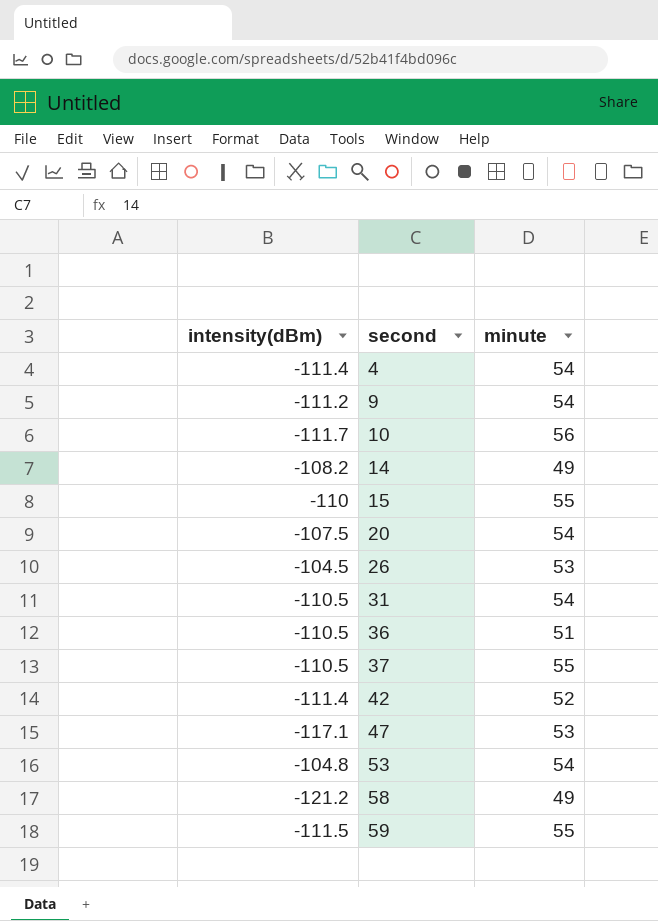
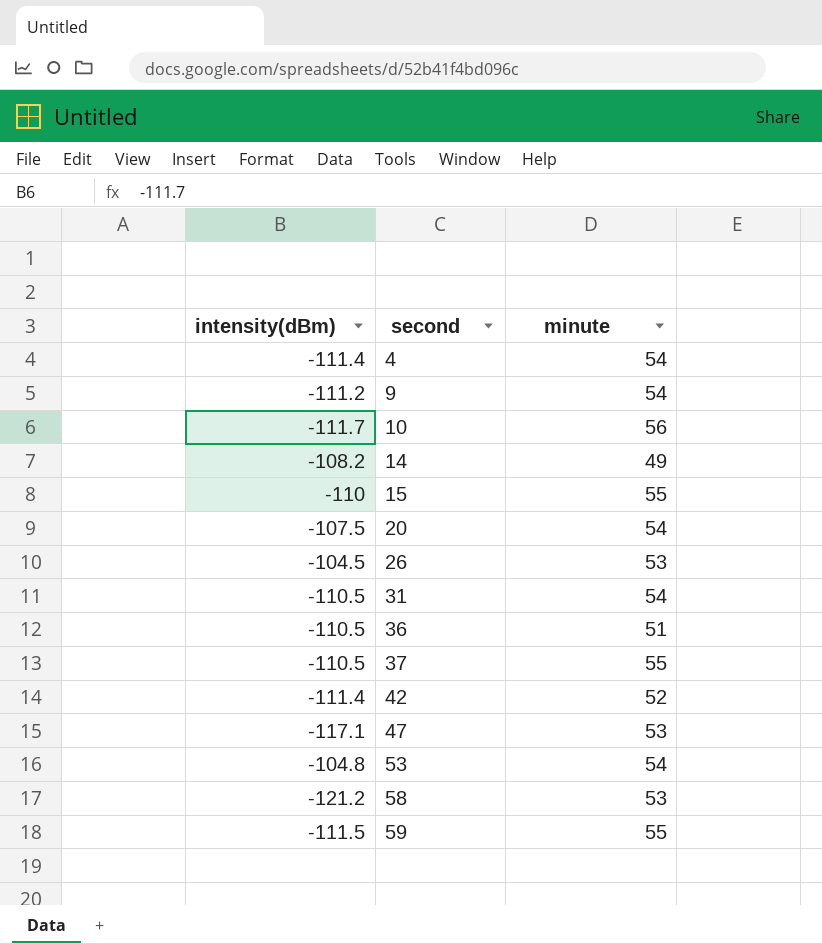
58 | minute: 49 -> 53

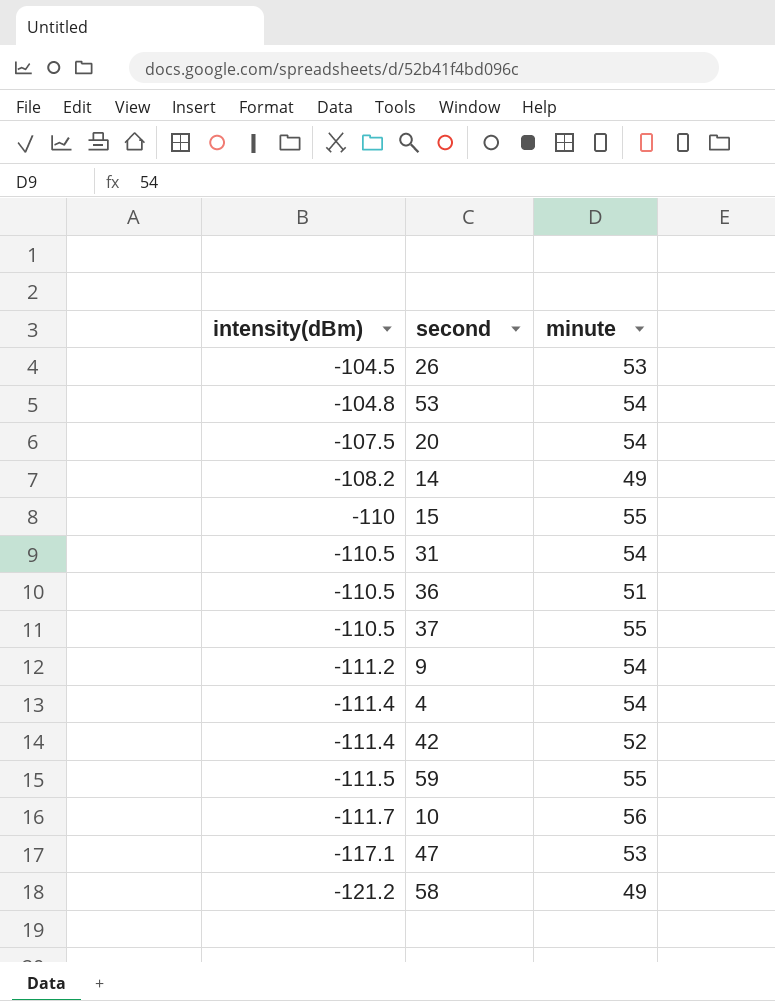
row order: second ascending -> intensity(dBm) descending
58 | minute: 53 -> 49

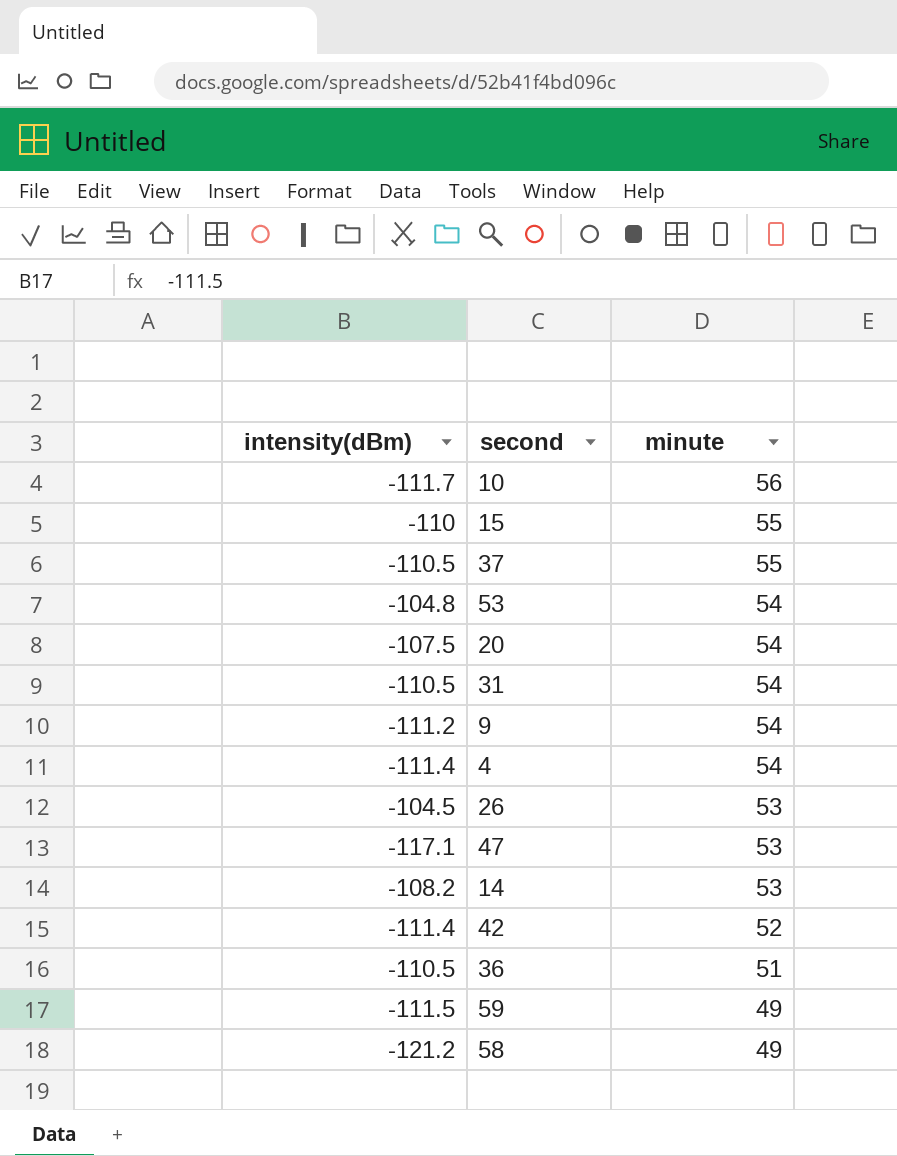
row order: intensity(dBm) descending -> minute descending
14 | minute: 49 -> 53
59 | minute: 55 -> 49

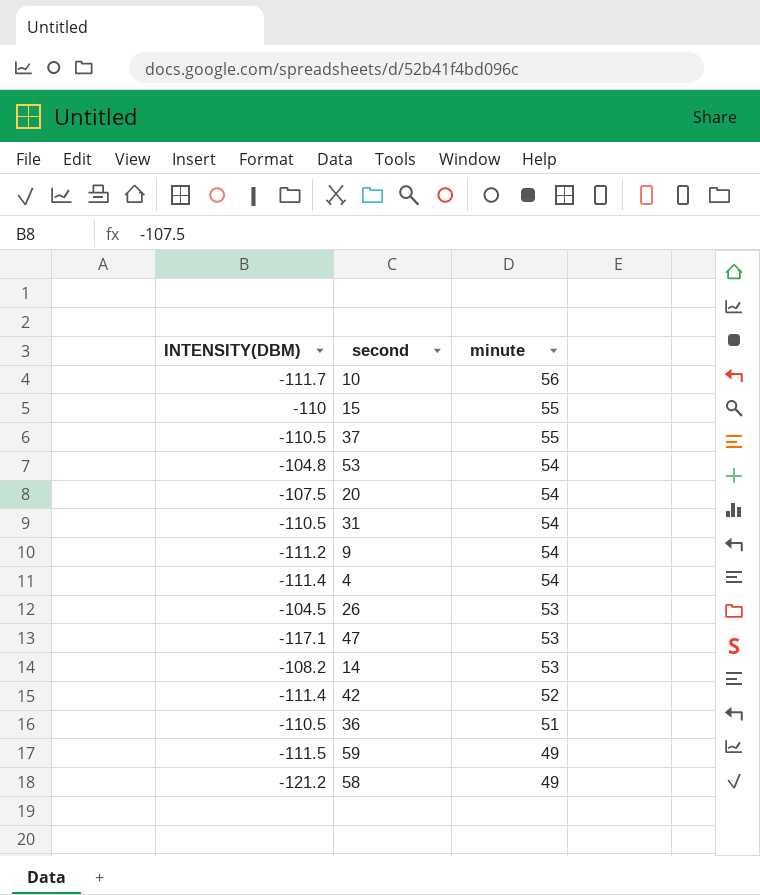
column name: intensity(dBm) -> INTENSITY(DBM)

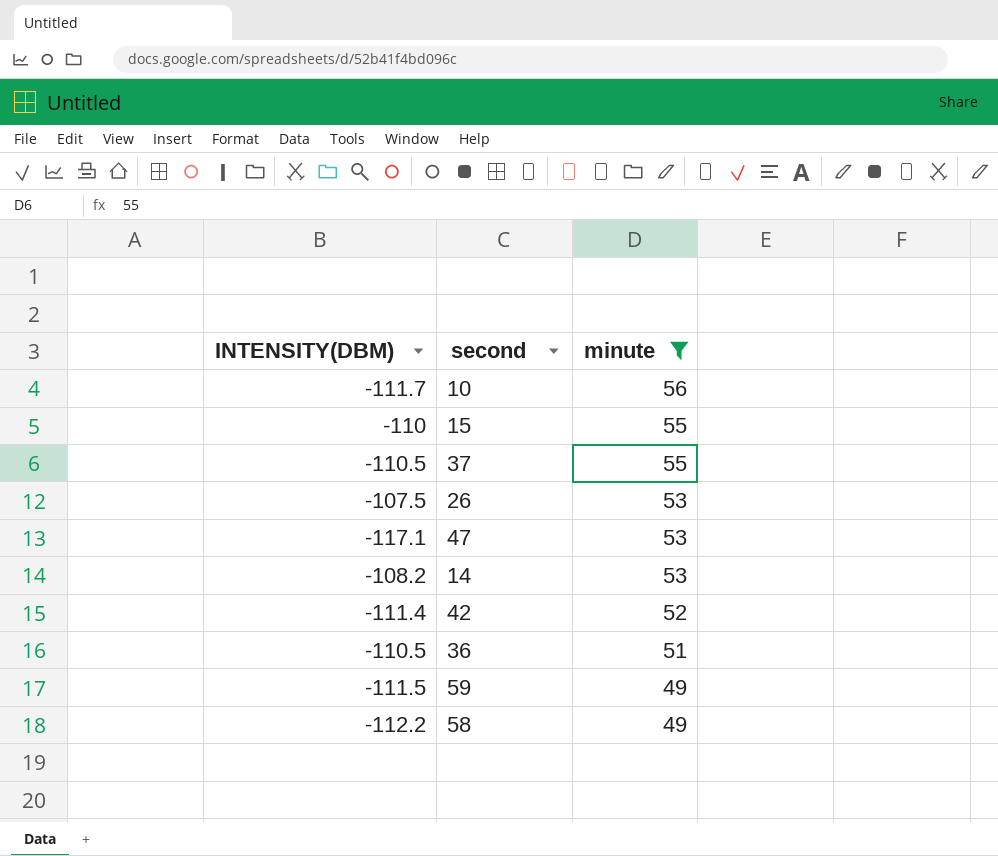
filter: none -> minute != 54
26 | INTENSITY(DBM): -104.5 -> -107.5
58 | INTENSITY(DBM): -121.2 -> -112.2

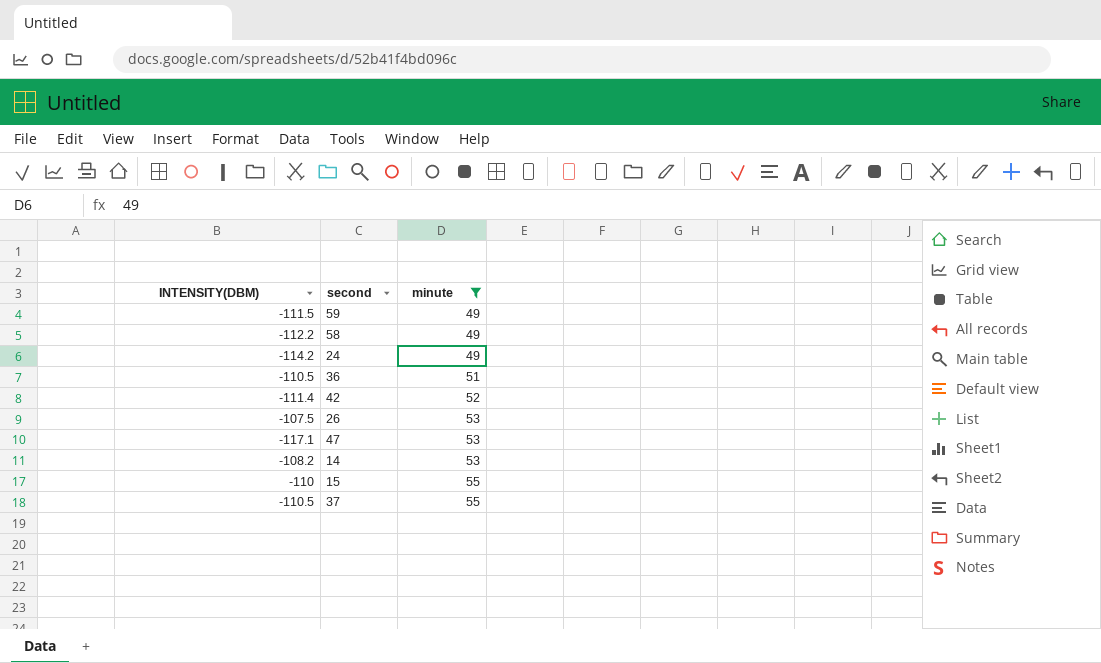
row order: minute descending -> minute ascending
row 10: -111.7 | 56 -> none
row 24: none -> -114.2 | 49

